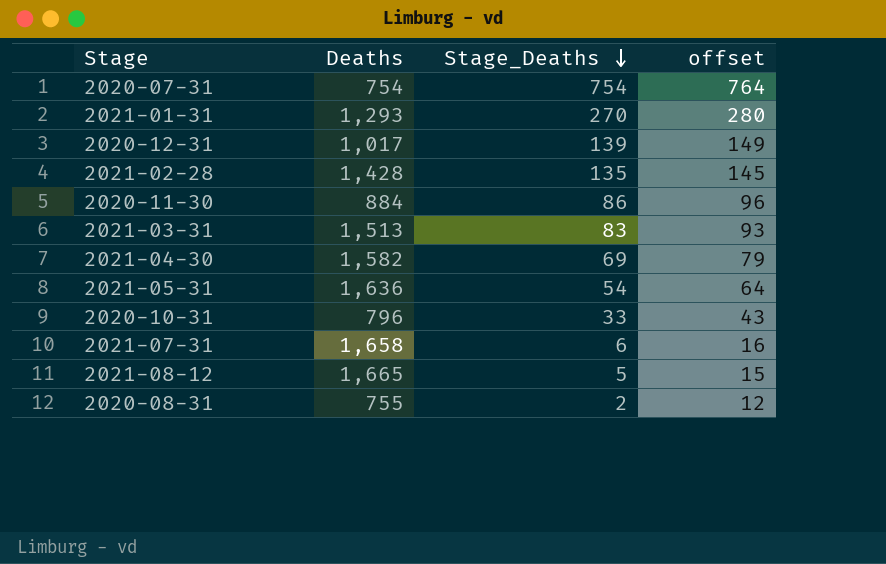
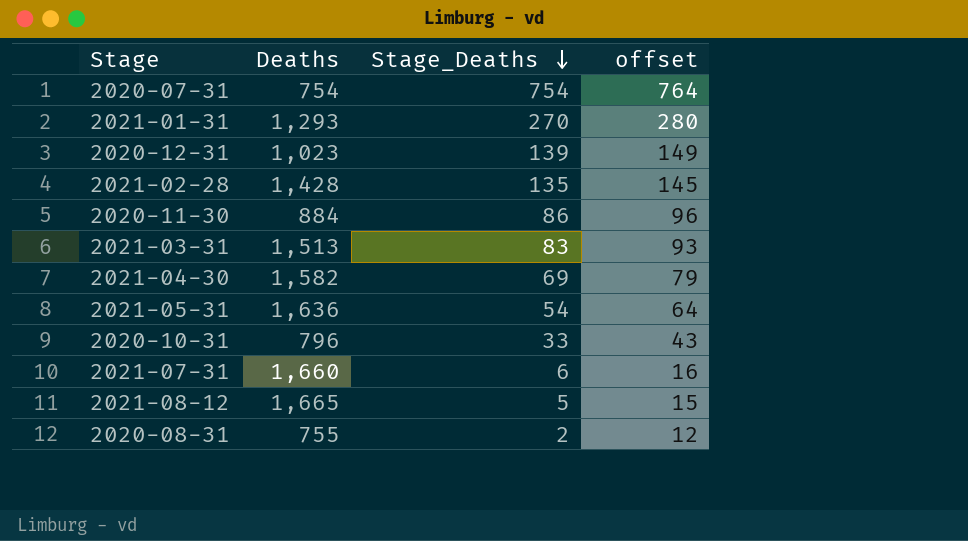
2020-12-31 | Deaths: 1,017 -> 1,023
2021-07-31 | Deaths: 1,658 -> 1,660

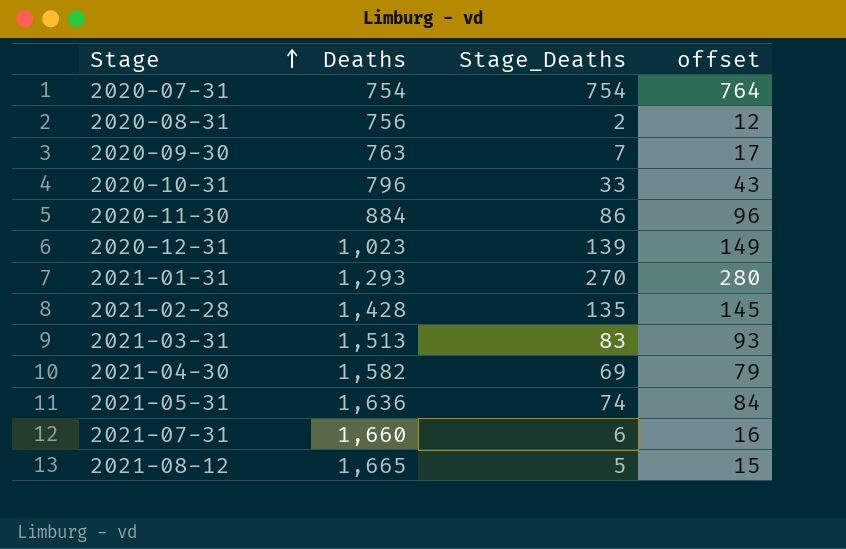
row order: Stage_Deaths descending -> Stage ascending
2020-08-31 | Deaths: 755 -> 756
row 2020-09-30: none -> 763 | 7 | 17
2021-05-31 | Stage_Deaths: 54 -> 74
2021-05-31 | offset: 64 -> 84

